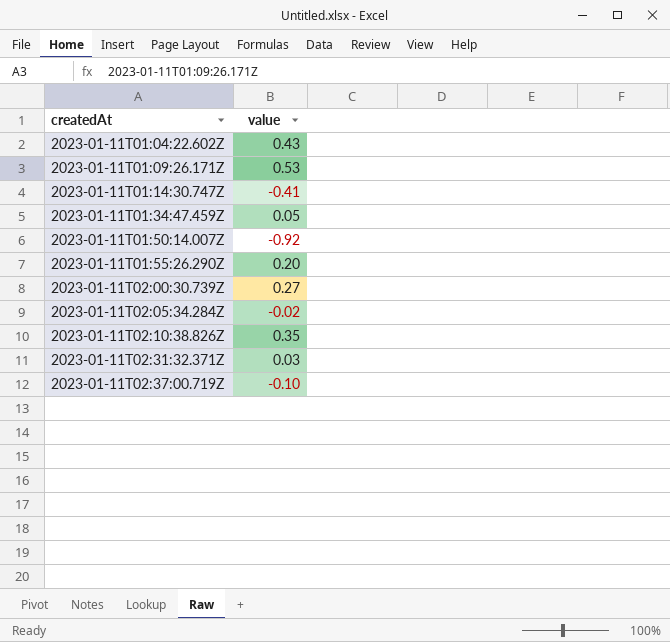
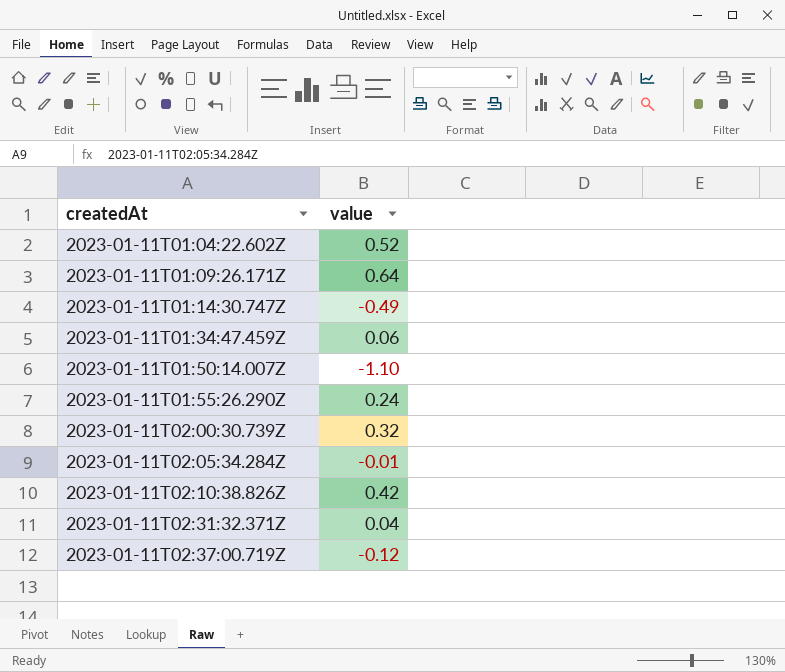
2023-01-11T01:04:22.602Z | value: 0.43 -> 0.52
2023-01-11T01:09:26.171Z | value: 0.53 -> 0.64
2023-01-11T01:14:30.747Z | value: -0.41 -> -0.49
2023-01-11T01:34:47.459Z | value: 0.05 -> 0.06
2023-01-11T01:50:14.007Z | value: -0.92 -> -1.10
2023-01-11T01:55:26.290Z | value: 0.20 -> 0.24
2023-01-11T02:00:30.739Z | value: 0.27 -> 0.32
2023-01-11T02:05:34.284Z | value: -0.02 -> -0.01
2023-01-11T02:10:38.826Z | value: 0.35 -> 0.42
2023-01-11T02:31:32.371Z | value: 0.03 -> 0.04
2023-01-11T02:37:00.719Z | value: -0.10 -> -0.12

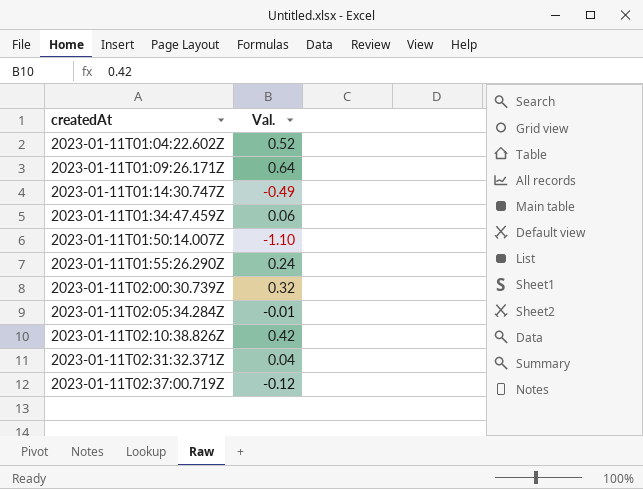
column name: value -> Val.

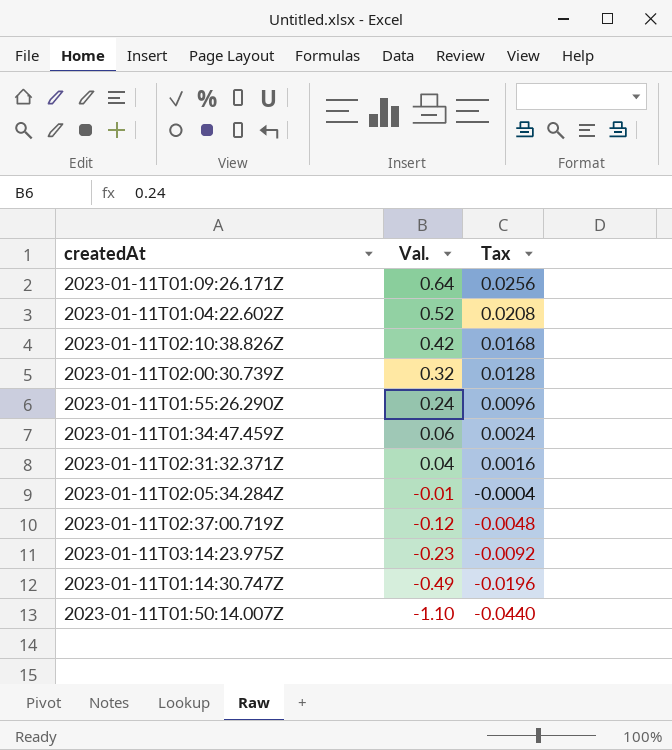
row order: createdAt ascending -> Val. descending
column Tax | formula: none -> [Val.] * 0.04
row 2023-01-11T03:14:23.975Z: none -> -0.23 | -0.0092

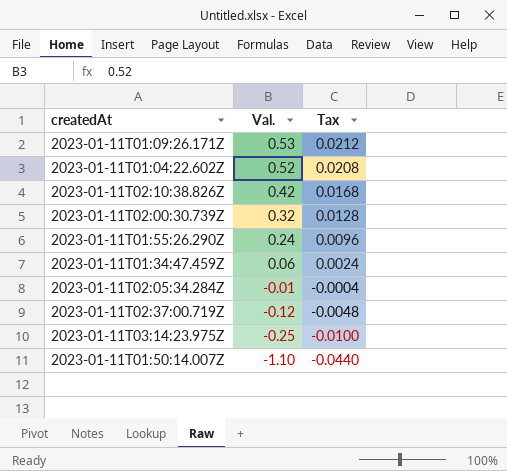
row 2023-01-11T02:31:32.371Z: 0.04 | 0.0016 -> none
row 2023-01-11T01:14:30.747Z: -0.49 | -0.0196 -> none
2023-01-11T01:09:26.171Z | Val.: 0.64 -> 0.53
2023-01-11T01:09:26.171Z | Tax: 0.0256 -> 0.0212
2023-01-11T03:14:23.975Z | Val.: -0.23 -> -0.25
2023-01-11T03:14:23.975Z | Tax: -0.0092 -> -0.0100

